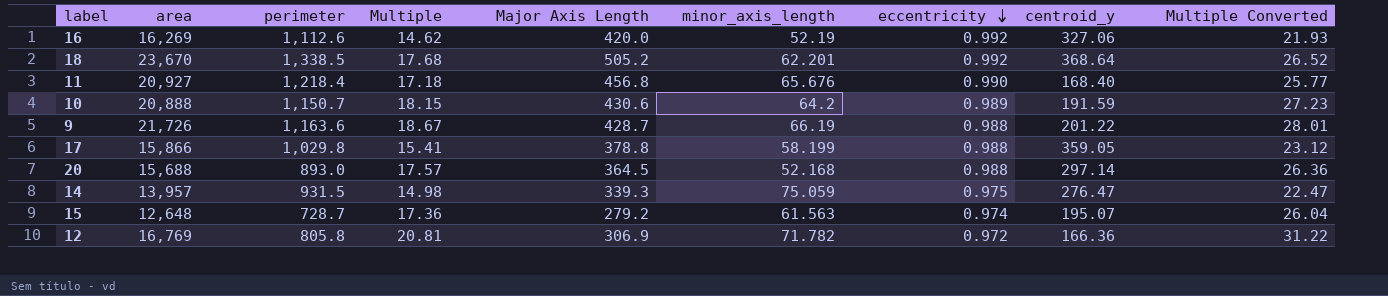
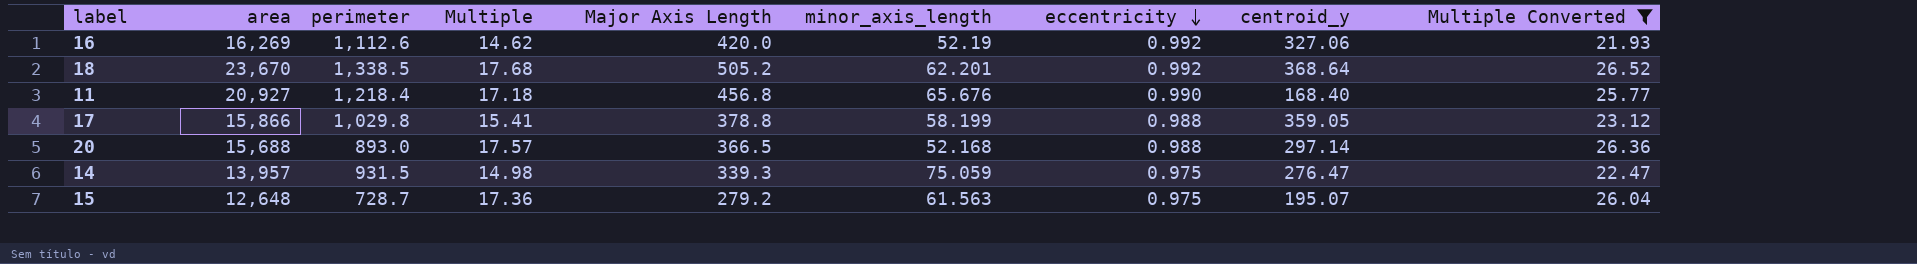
filter: none -> Multiple Converted <= 26.52
20 | Major Axis Length: 364.5 -> 366.5
15 | eccentricity: 0.974 -> 0.975

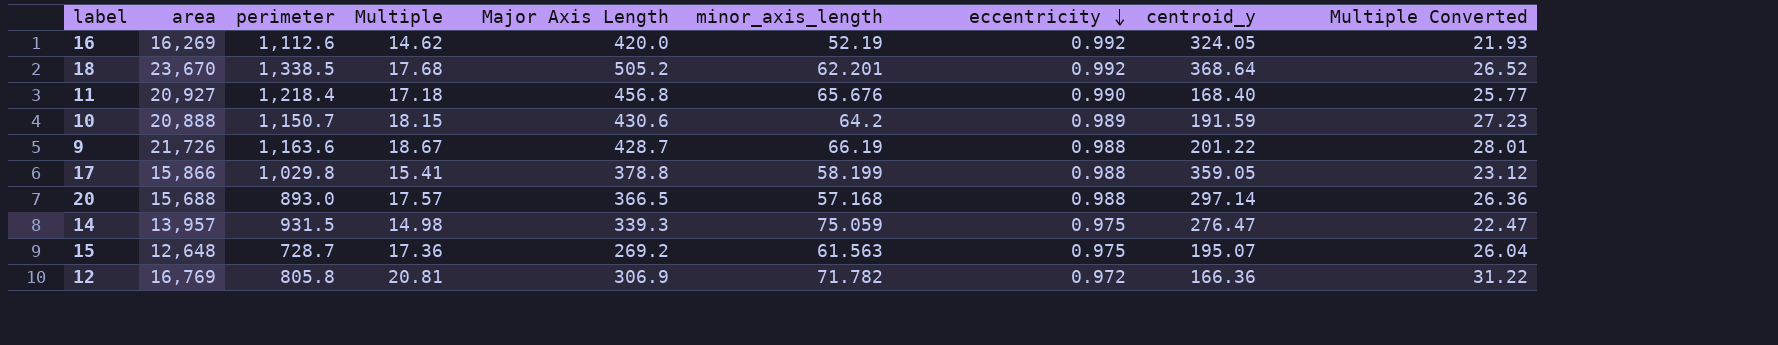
filter: Multiple Converted <= 26.52 -> none
16 | centroid_y: 327.06 -> 324.05
20 | minor_axis_length: 52.168 -> 57.168
15 | Major Axis Length: 279.2 -> 269.2

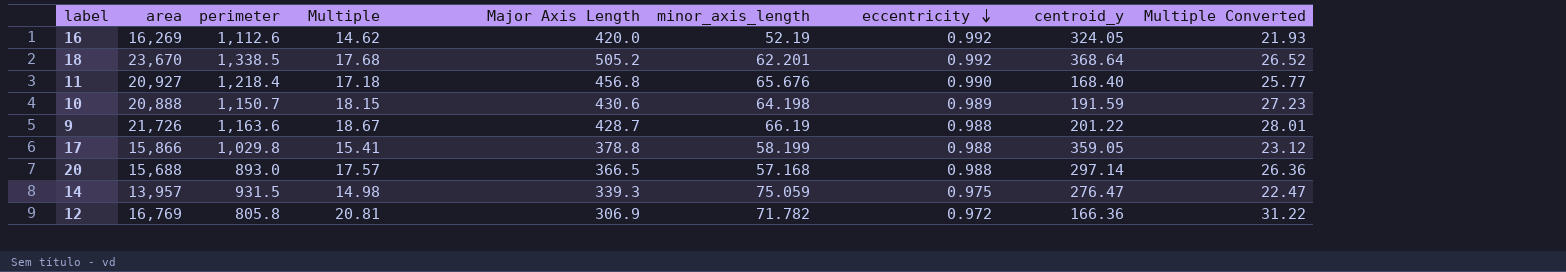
row 15: 12,648 | 728.7 | 17.36 | 269.2 | 61.563 | 0.975 | 195.07 | 26.04 -> none
10 | minor_axis_length: 64.2 -> 64.198

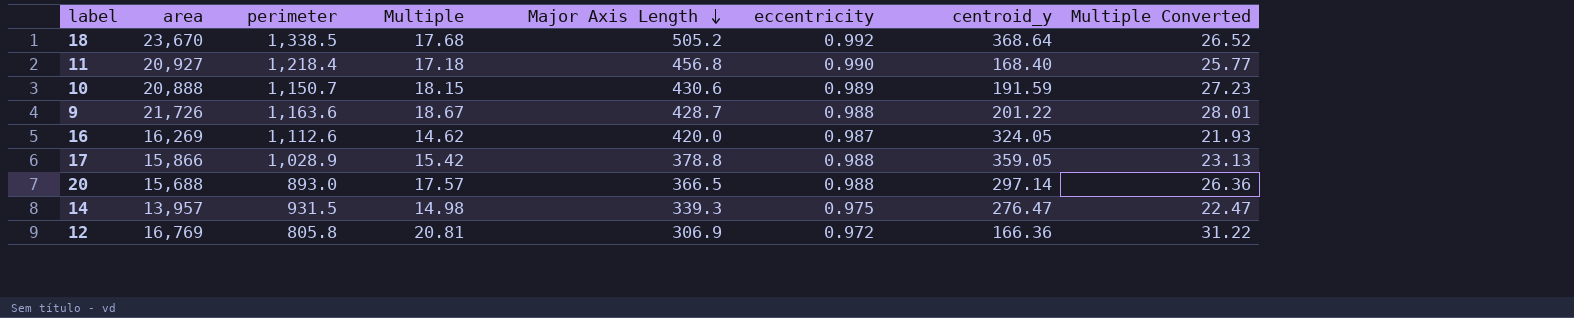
row order: eccentricity descending -> Major Axis Length descending
column minor_axis_length | position: 6 -> none
16 | eccentricity: 0.992 -> 0.987
17 | perimeter: 1,029.8 -> 1,028.9
17 | Multiple: 15.41 -> 15.42
17 | Multiple Converted: 23.12 -> 23.13

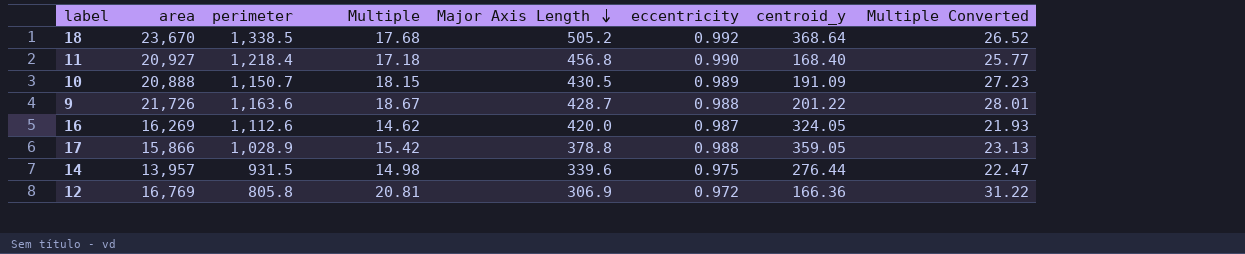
row 20: 15,688 | 893.0 | 17.57 | 366.5 | 0.988 | 297.14 | 26.36 -> none
10 | Major Axis Length: 430.6 -> 430.5
10 | centroid_y: 191.59 -> 191.09
14 | Major Axis Length: 339.3 -> 339.6
14 | centroid_y: 276.47 -> 276.44

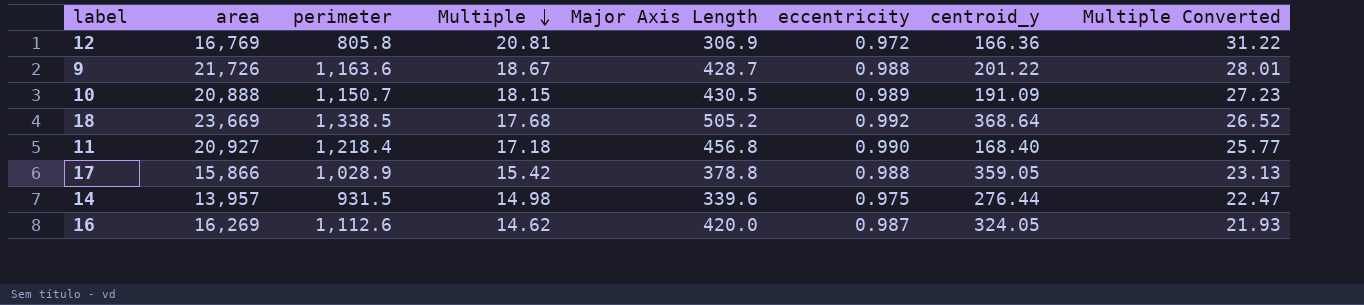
row order: Major Axis Length descending -> Multiple descending
18 | area: 23,670 -> 23,669

